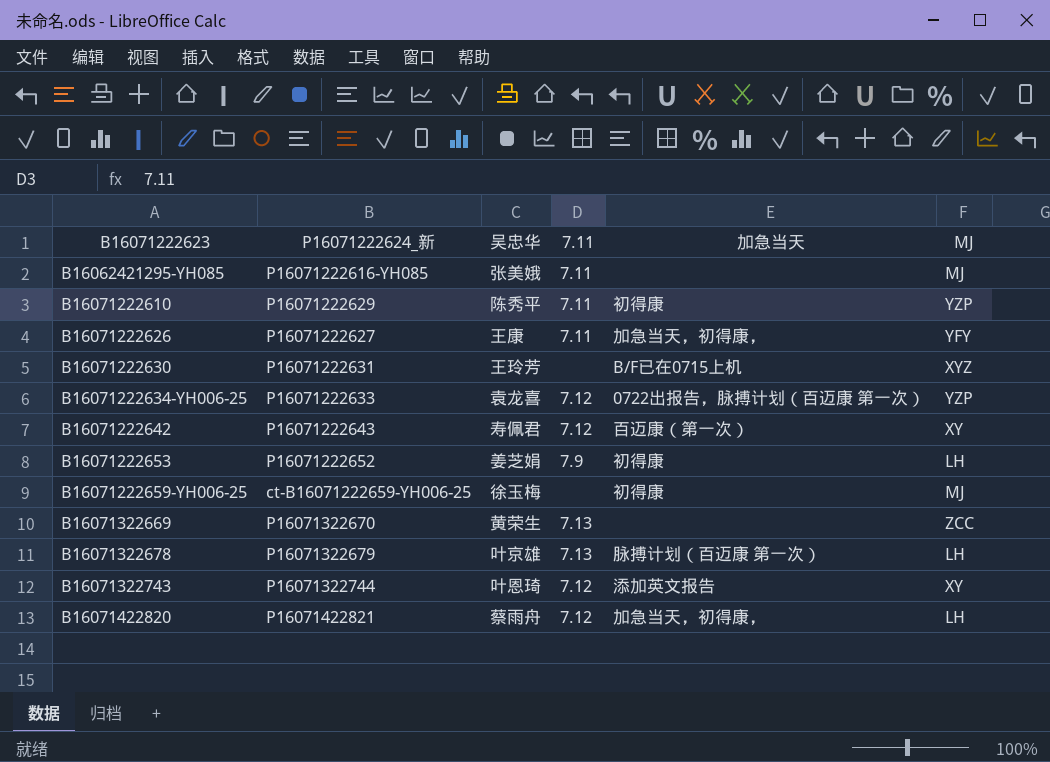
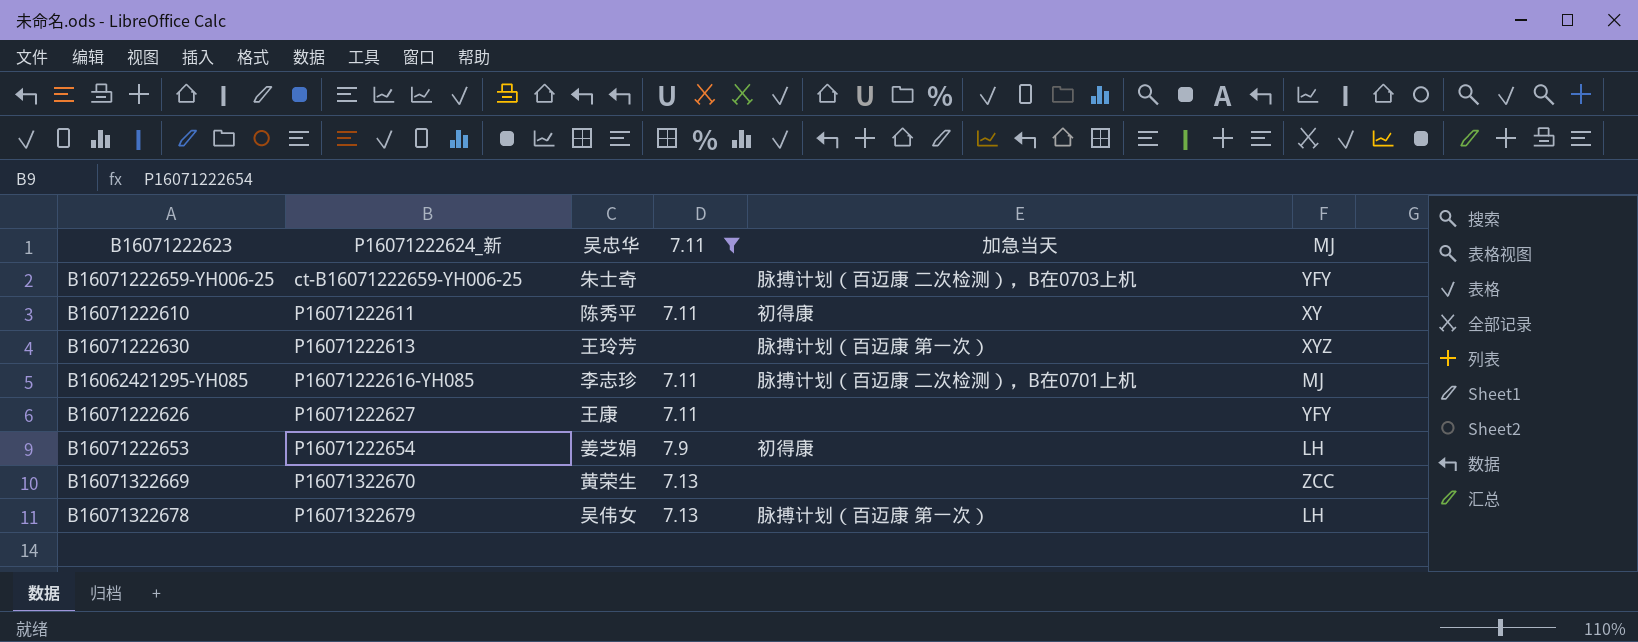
filter: none -> 7.11 != 7.12
row order: B16071222623 ascending -> P16071222624_新 ascending
B16071222659-YH006-25 | 吴忠华: 徐玉梅 -> 朱士奇
B16071222659-YH006-25 | 加急当天: 初得康 -> 脉搏计划（百迈康 二次检测），B在0703上机
B16071222659-YH006-25 | MJ: MJ -> YFY
B16071222610 | P16071222624_新: P16071222629 -> P16071222611
B16071222610 | MJ: YZP -> XY
B16071222630 | P16071222624_新: P16071222631 -> P16071222613
B16071222630 | 加急当天: B/F已在0715上机 -> 脉搏计划（百迈康 第一次）
B16062421295-YH085 | 吴忠华: 张美娥 -> 李志珍
B16062421295-YH085 | 加急当天: none -> 脉搏计划（百迈康 二次检测），B在0701上机
B16071222626 | 加急当天: 加急当天，初得康， -> none
B16071222653 | P16071222624_新: P16071222652 -> P16071222654
B16071322678 | 吴忠华: 叶京雄 -> 吴伟女

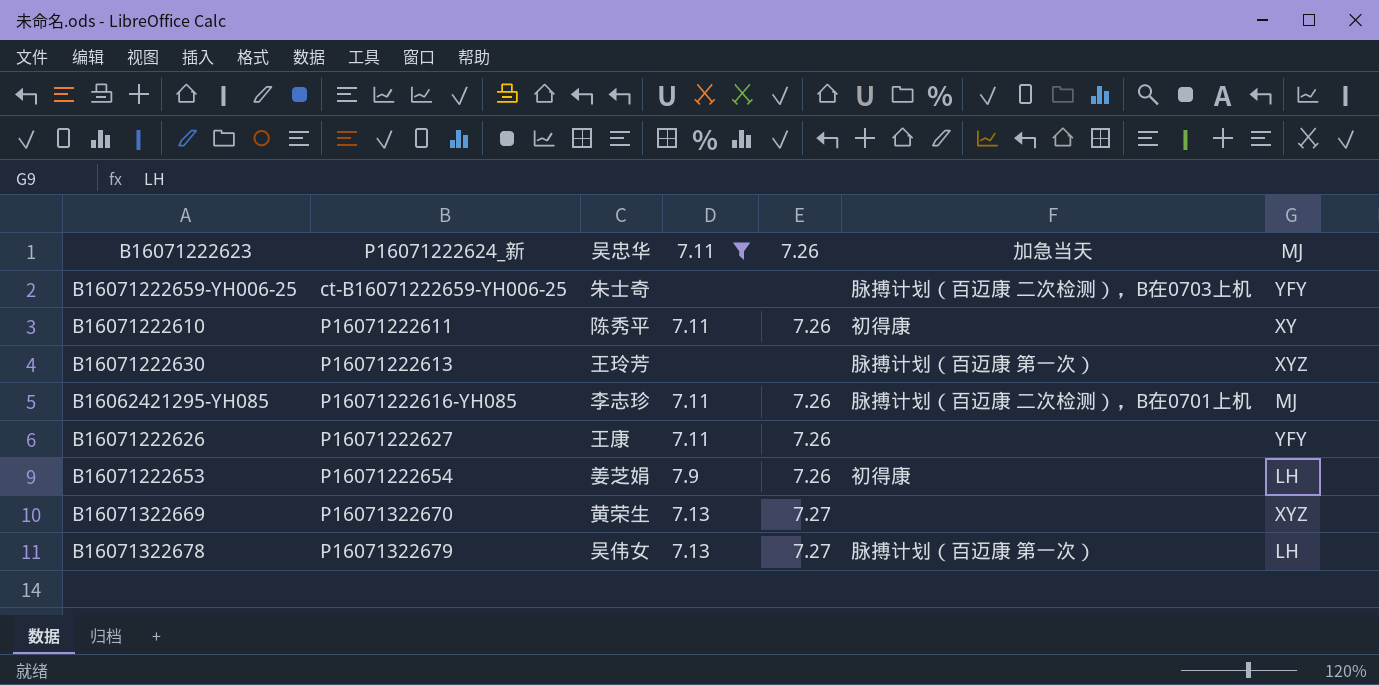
column 7.26 | position: none -> 5
B16071322669 | MJ: ZCC -> XYZ

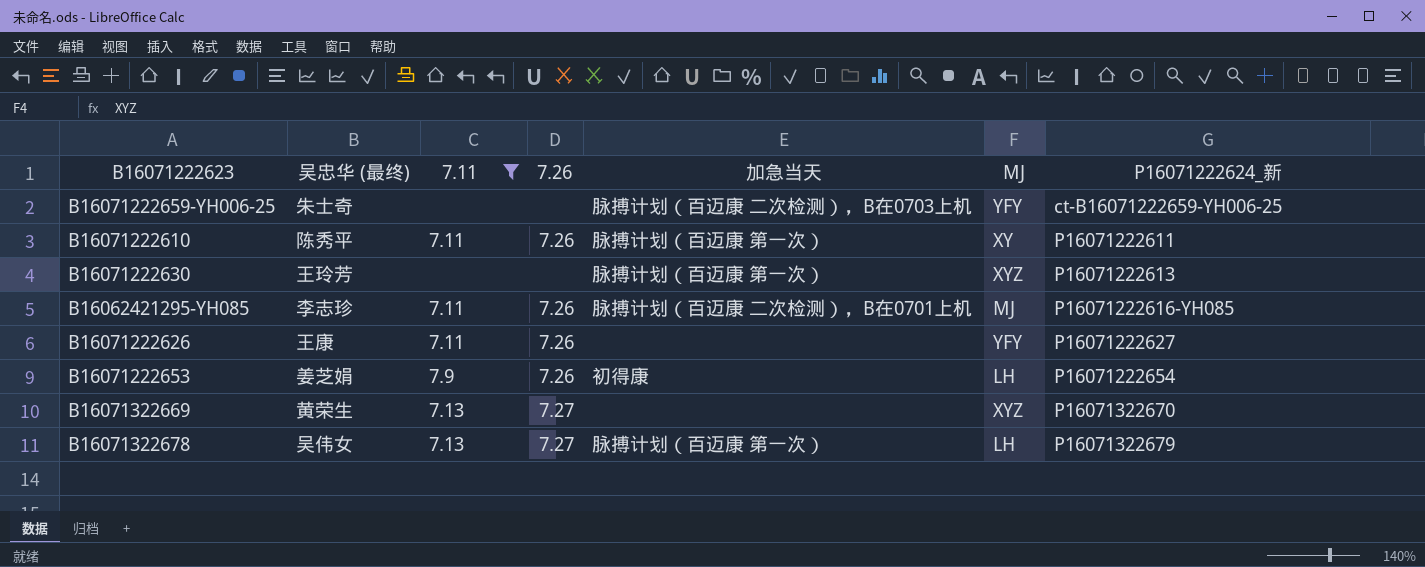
column name: 吴忠华 -> 吴忠华 (最终)
column P16071222624_新 | position: 2 -> 7
B16071222610 | 加急当天: 初得康 -> 脉搏计划（百迈康 第一次）

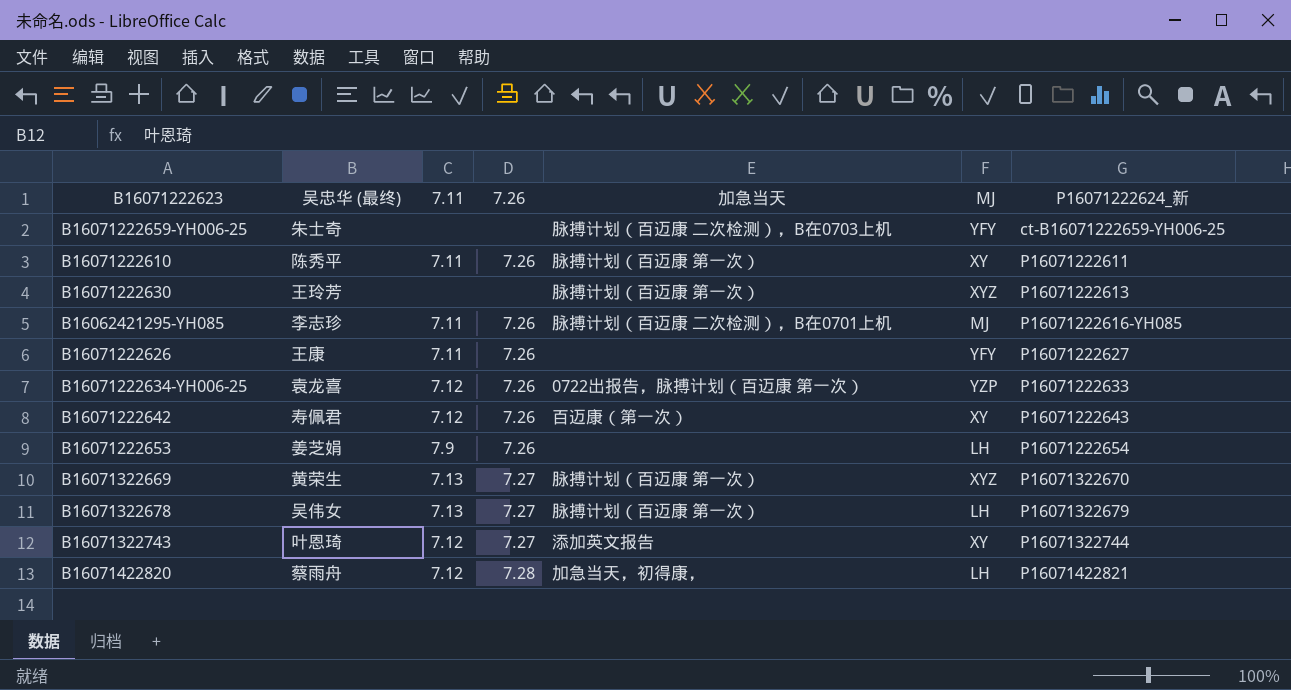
filter: 7.11 != 7.12 -> none
B16071222653 | 加急当天: 初得康 -> none
B16071322669 | 加急当天: none -> 脉搏计划（百迈康 第一次）

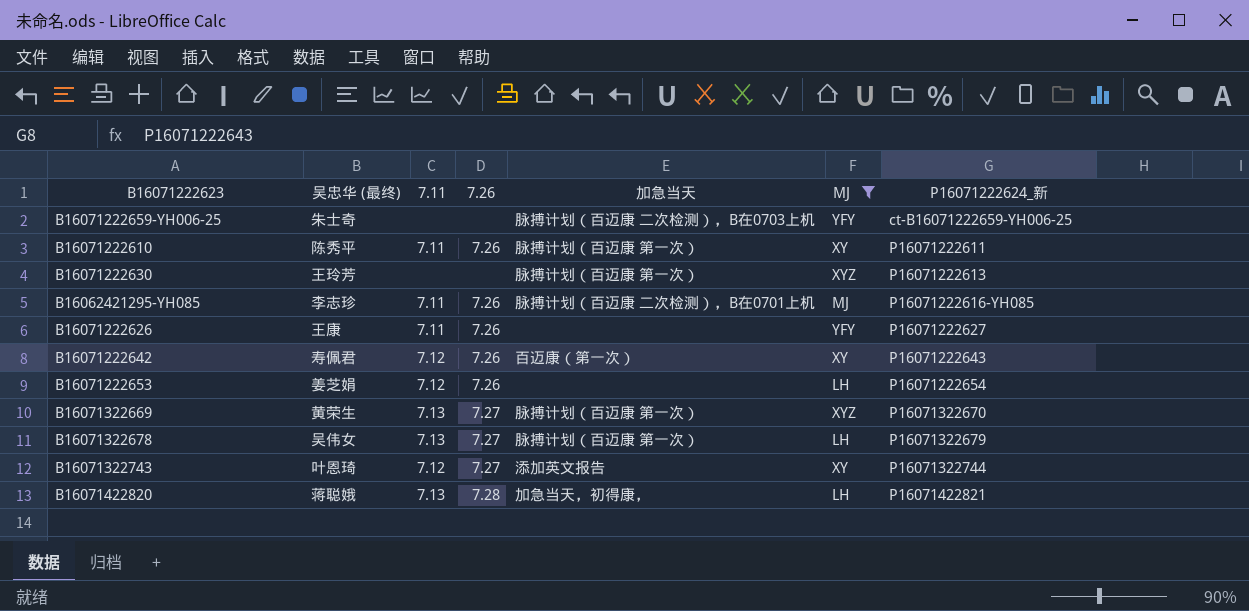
filter: none -> MJ != YZP
B16071222653 | 7.11: 7.9 -> 7.12
B16071422820 | 吴忠华 (最终): 蔡雨舟 -> 蒋聪娥
B16071422820 | 7.11: 7.12 -> 7.13

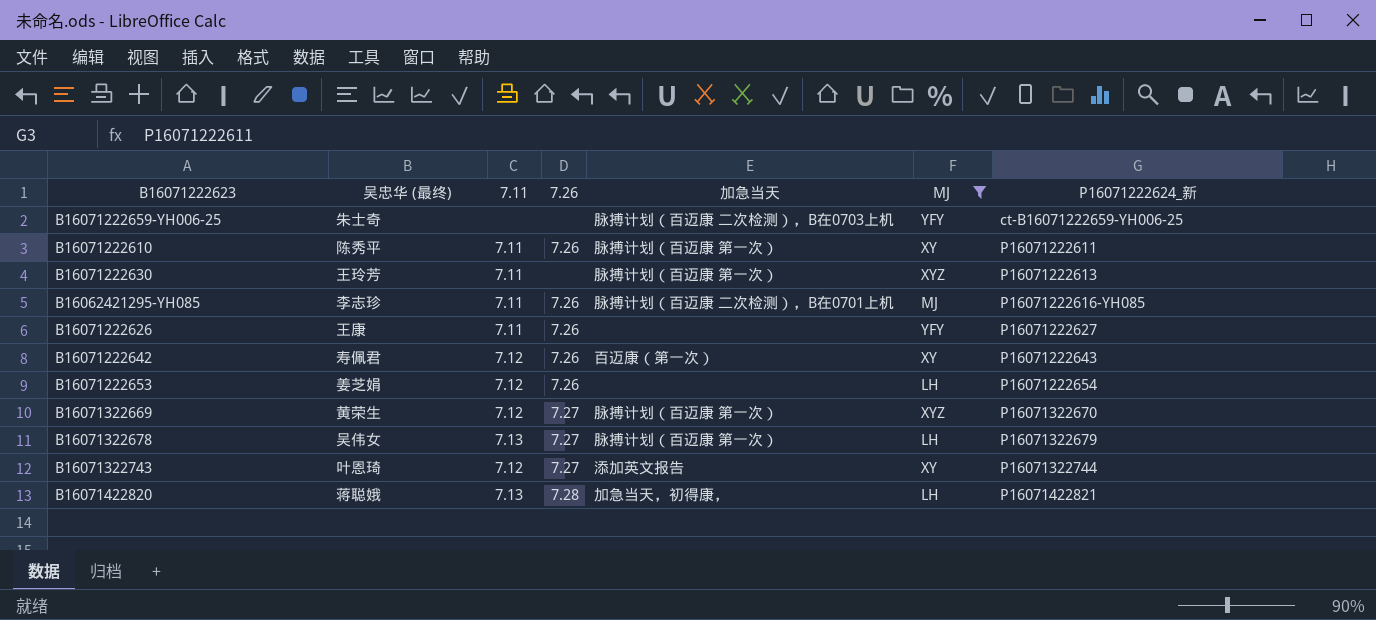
B16071222630 | 7.11: none -> 7.11
B16071322669 | 7.11: 7.13 -> 7.12

